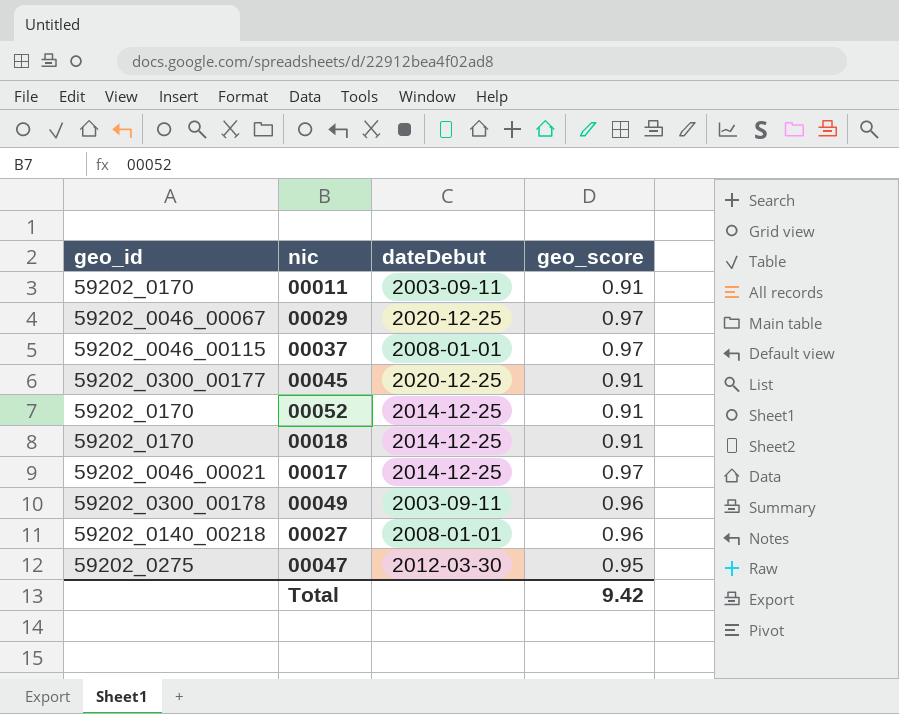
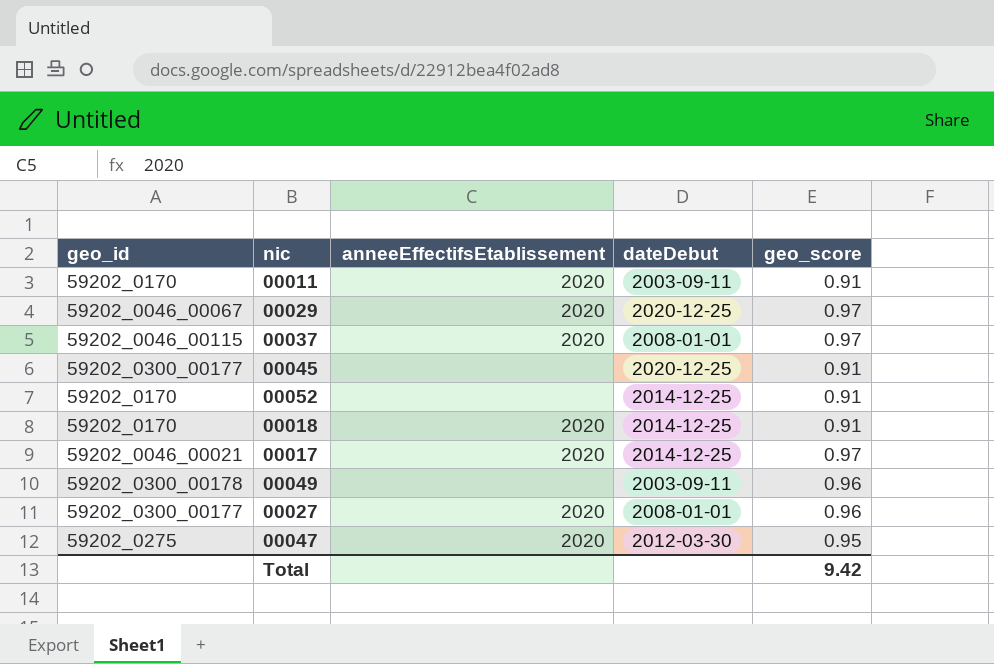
column anneeEffectifsEtablissement | position: none -> 3
00027 | geo_id: 59202_0140_00218 -> 59202_0300_00177

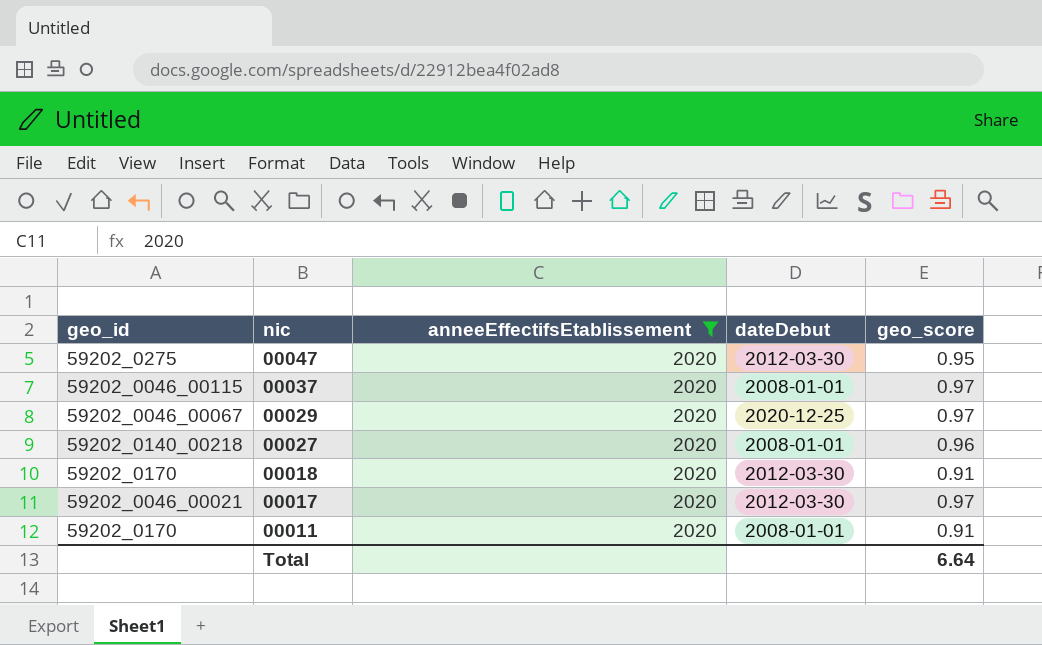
filter: none -> anneeEffectifsEtablissement = 2020
row order: none -> nic descending
00027 | geo_id: 59202_0300_00177 -> 59202_0140_00218
00018 | dateDebut: 2014-12-25 -> 2012-03-30
00017 | dateDebut: 2014-12-25 -> 2012-03-30
00011 | dateDebut: 2003-09-11 -> 2008-01-01
Total | geo_score: 9.42 -> 6.64

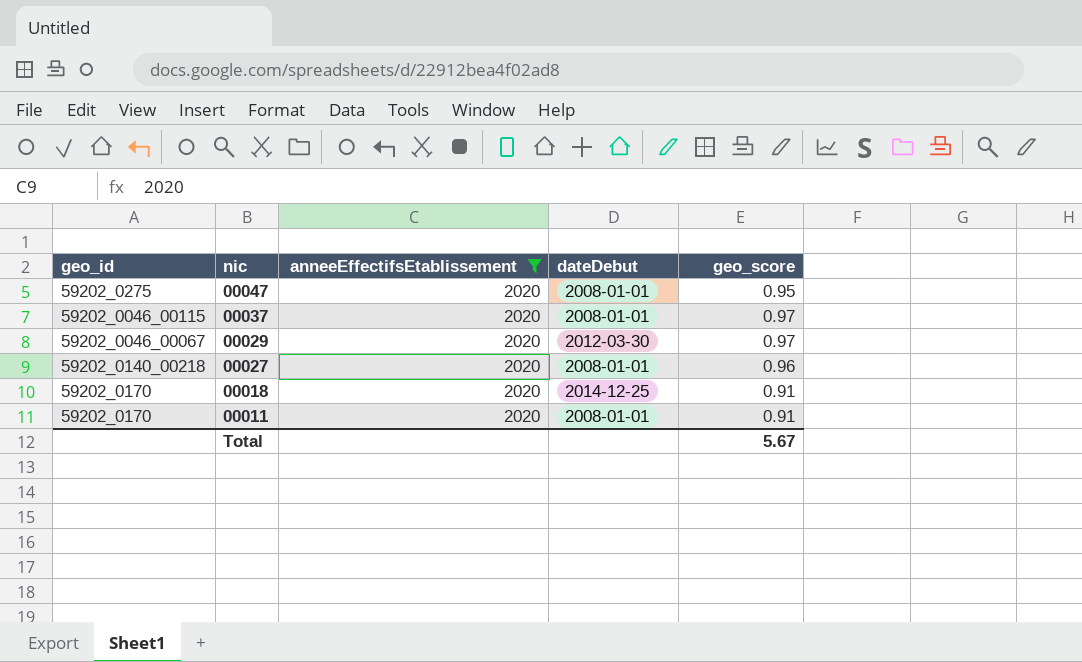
row 00017: 59202_0046_00021 | 2020 | 2012-03-30 | 0.97 -> none
00047 | dateDebut: 2012-03-30 -> 2008-01-01
00029 | dateDebut: 2020-12-25 -> 2012-03-30
00018 | dateDebut: 2012-03-30 -> 2014-12-25
Total | geo_score: 6.64 -> 5.67

